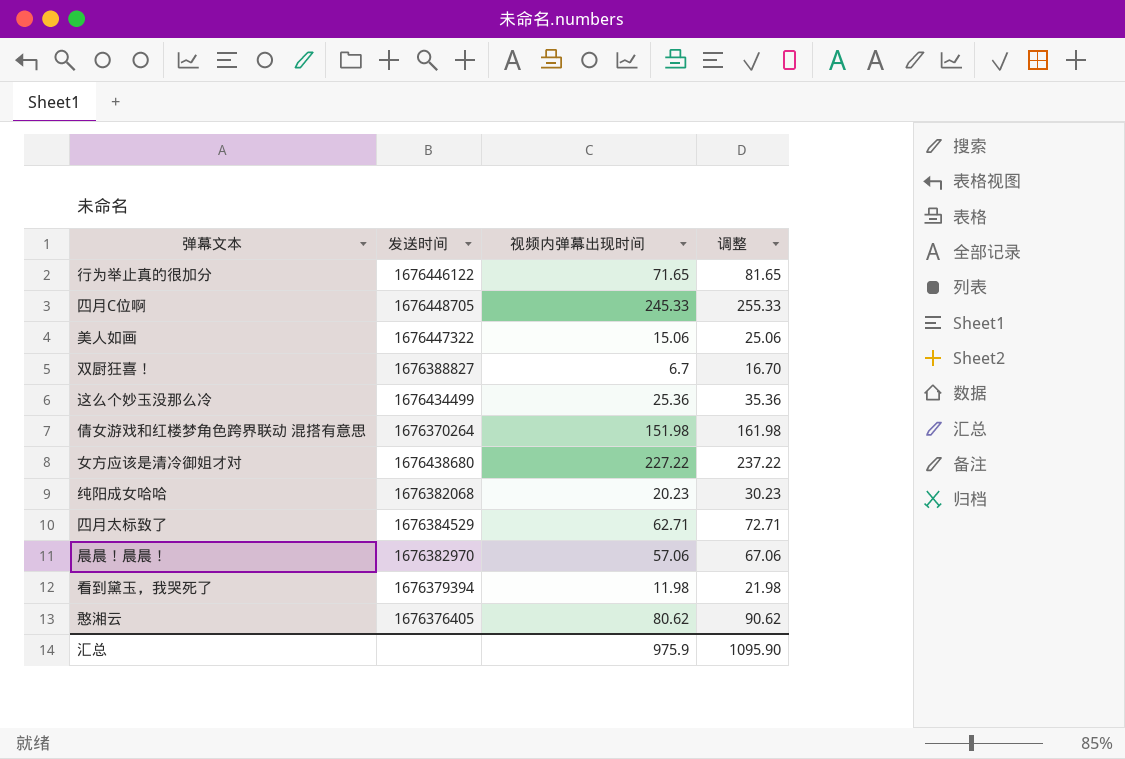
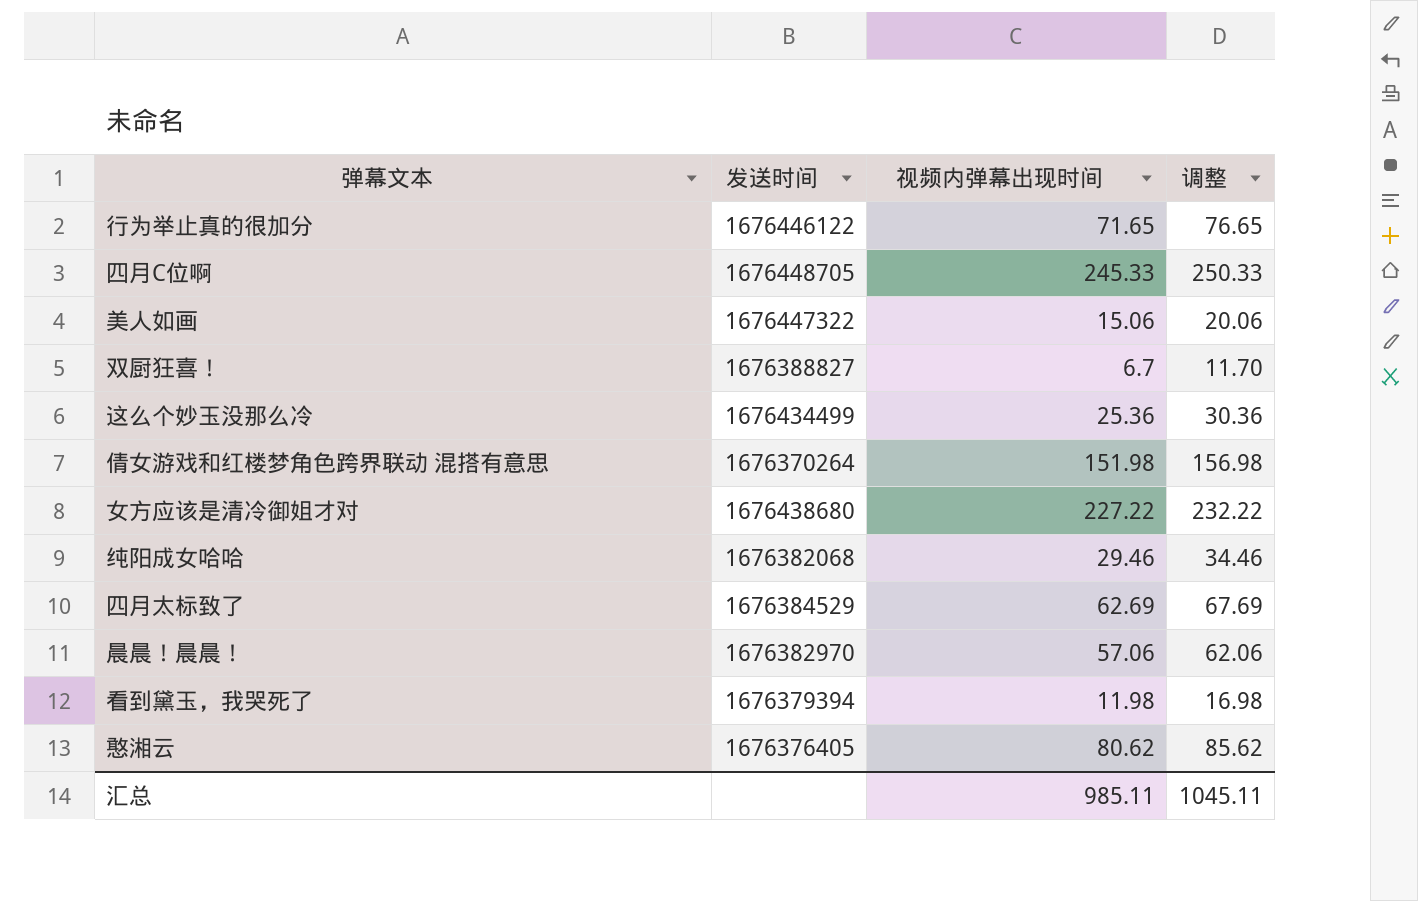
column 调整 | formula: [视频内弹幕出现时间] + 10 -> [视频内弹幕出现时间] + 5
纯阳成女哈哈 | 视频内弹幕出现时间: 20.23 -> 29.46
四月太标致了 | 视频内弹幕出现时间: 62.71 -> 62.69
汇总 | 视频内弹幕出现时间: 975.9 -> 985.11
汇总 | 调整: 1095.90 -> 1045.11

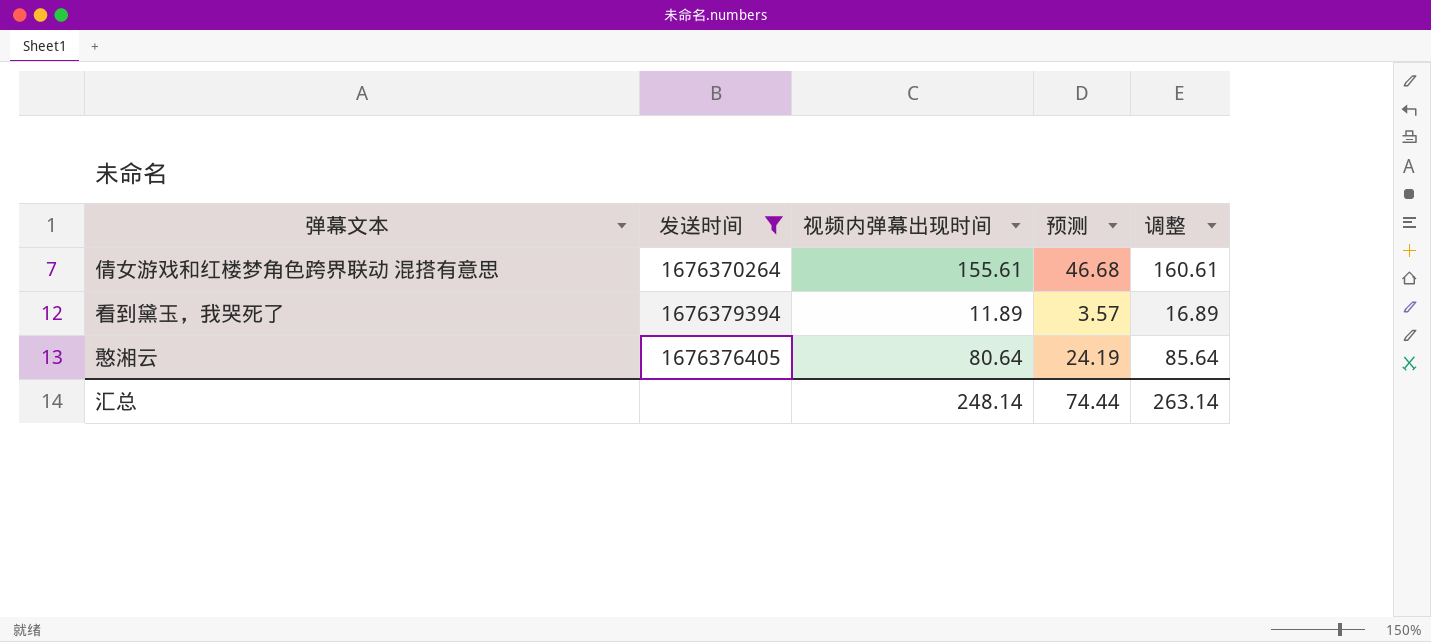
filter: none -> 发送时间 <= 1676379394
column 预测 | formula: none -> [视频内弹幕出现时间] * 0.3
倩女游戏和红楼梦角色跨界联动 混搭有意思 | 视频内弹幕出现时间: 151.98 -> 155.61
倩女游戏和红楼梦角色跨界联动 混搭有意思 | 调整: 156.98 -> 160.61
看到黛玉，我哭死了 | 视频内弹幕出现时间: 11.98 -> 11.89
看到黛玉，我哭死了 | 调整: 16.98 -> 16.89
憨湘云 | 视频内弹幕出现时间: 80.62 -> 80.64
憨湘云 | 调整: 85.62 -> 85.64
汇总 | 视频内弹幕出现时间: 985.11 -> 248.14
汇总 | 调整: 1045.11 -> 263.14

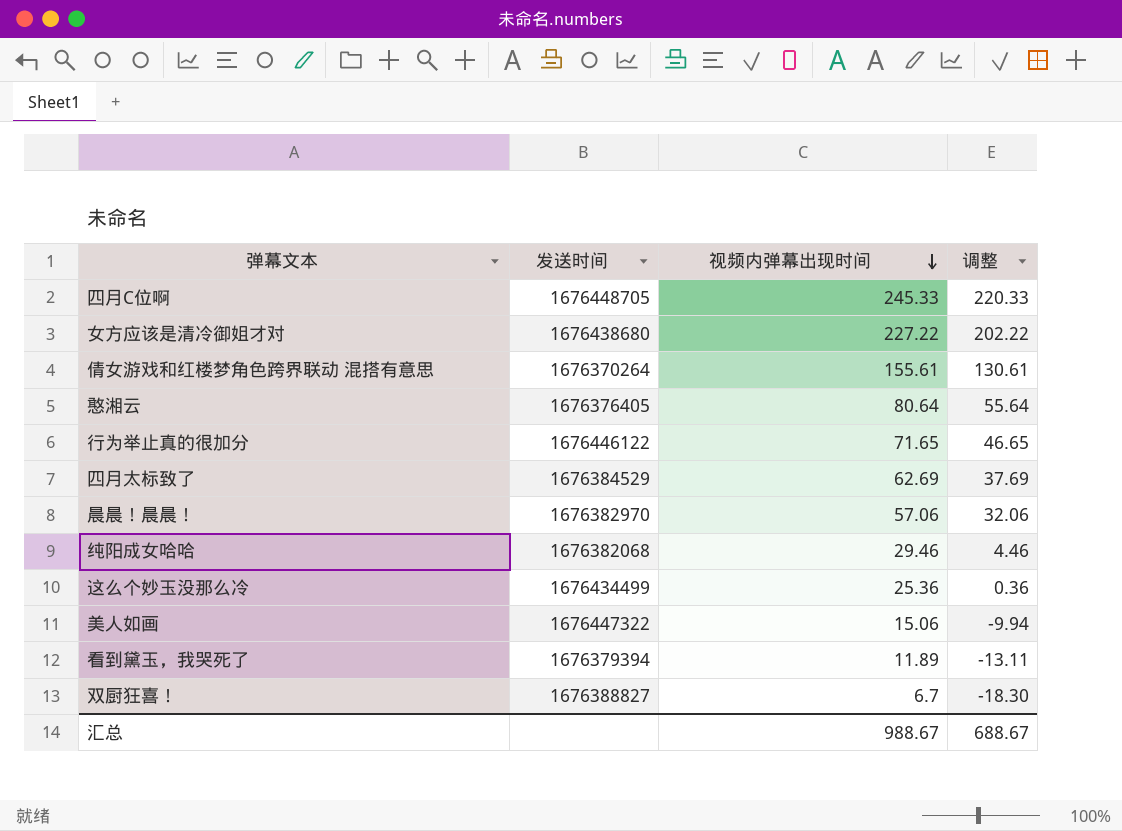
filter: 发送时间 <= 1676379394 -> none
row order: none -> 视频内弹幕出现时间 descending
column 预测 | formula: [视频内弹幕出现时间] * 0.3 -> none
column 调整 | formula: [视频内弹幕出现时间] + 5 -> [视频内弹幕出现时间] - 25
汇总 | 视频内弹幕出现时间: 248.14 -> 988.67
汇总 | 调整: 263.14 -> 688.67

